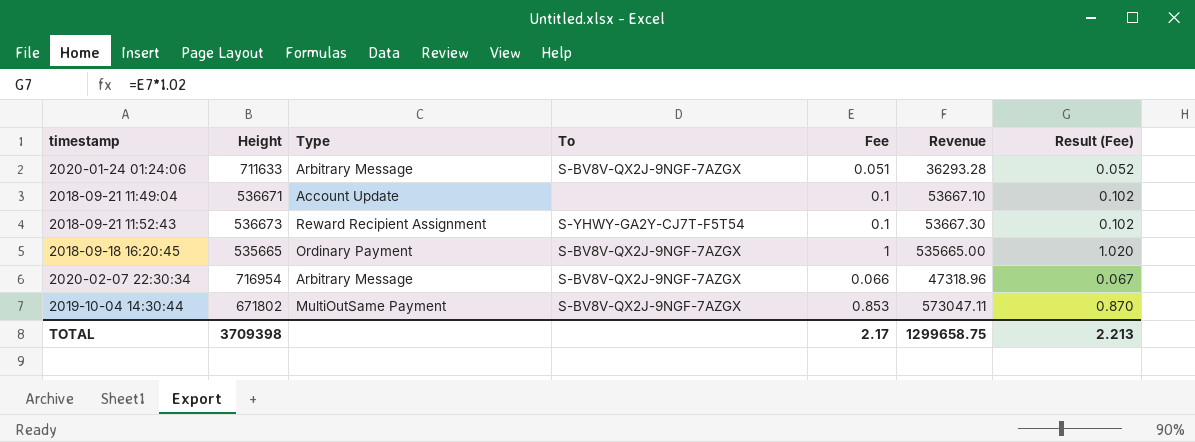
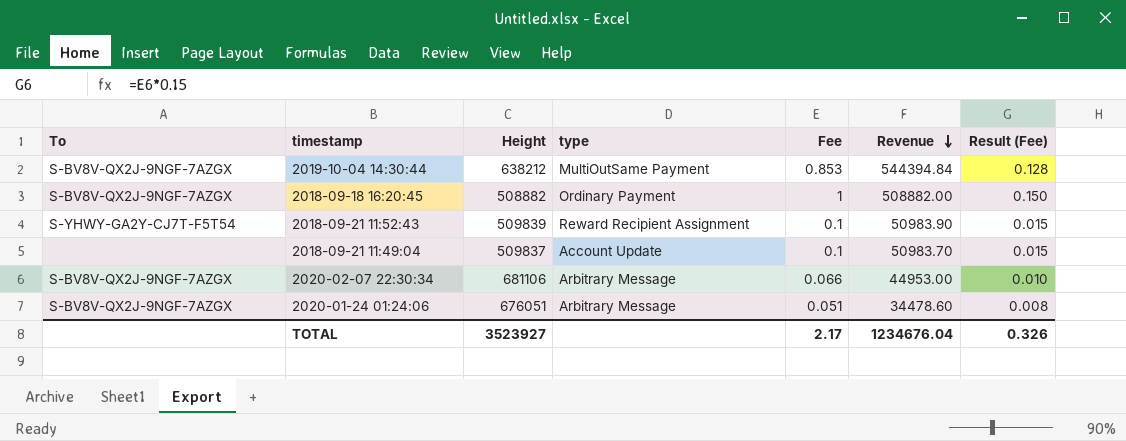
row order: none -> Revenue descending
column To | position: 4 -> 1
column name: Type -> type
column Result (Fee) | formula: [Fee] * 1.02 -> [Fee] * 0.15
2019-10-04 14:30:44 | Height: 671802 -> 638212
2019-10-04 14:30:44 | Revenue: 573047.11 -> 544394.84
2018-09-18 16:20:45 | Height: 535665 -> 508882
2018-09-18 16:20:45 | Revenue: 535665.00 -> 508882.00
2018-09-21 11:52:43 | Height: 536673 -> 509839
2018-09-21 11:52:43 | Revenue: 53667.30 -> 50983.90
2018-09-21 11:49:04 | Height: 536671 -> 509837
2018-09-21 11:49:04 | Revenue: 53667.10 -> 50983.70
2020-02-07 22:30:34 | Height: 716954 -> 681106
2020-02-07 22:30:34 | Revenue: 47318.96 -> 44953.00
2020-01-24 01:24:06 | Height: 711633 -> 676051
2020-01-24 01:24:06 | Revenue: 36293.28 -> 34478.60
TOTAL | Height: 3709398 -> 3523927
TOTAL | Revenue: 1299658.75 -> 1234676.04
TOTAL | Result (Fee): 2.213 -> 0.326

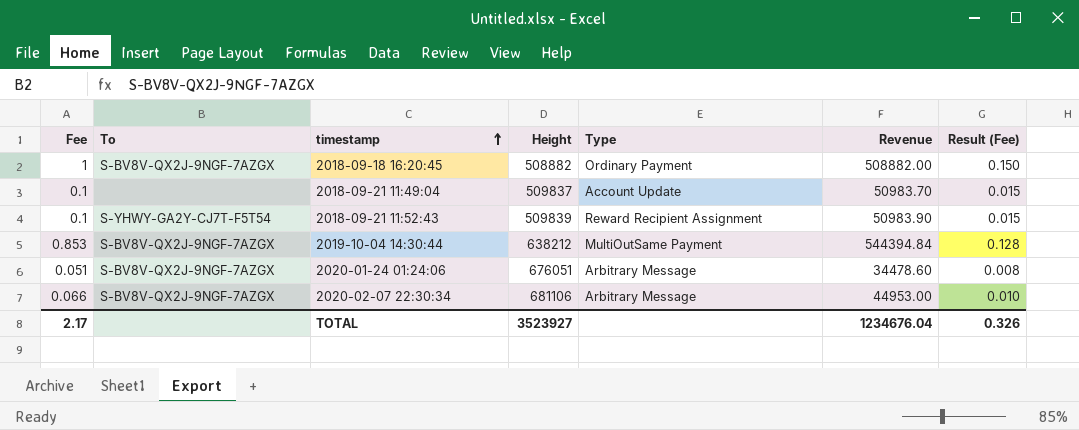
row order: Revenue descending -> timestamp ascending
column Fee | position: 5 -> 1
column name: type -> Type

